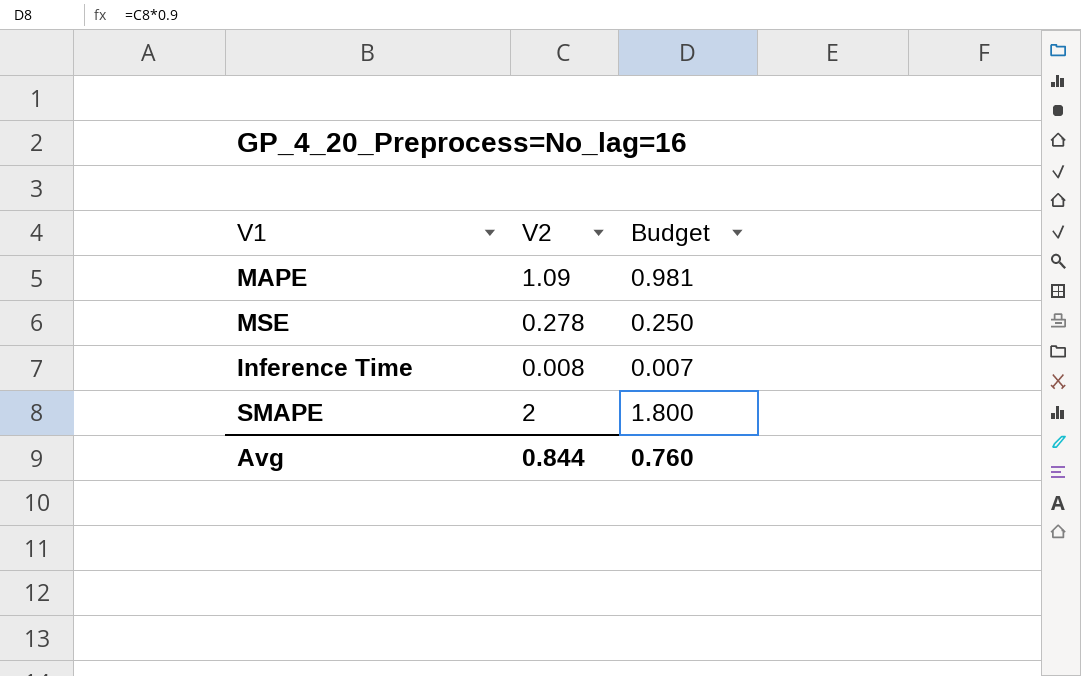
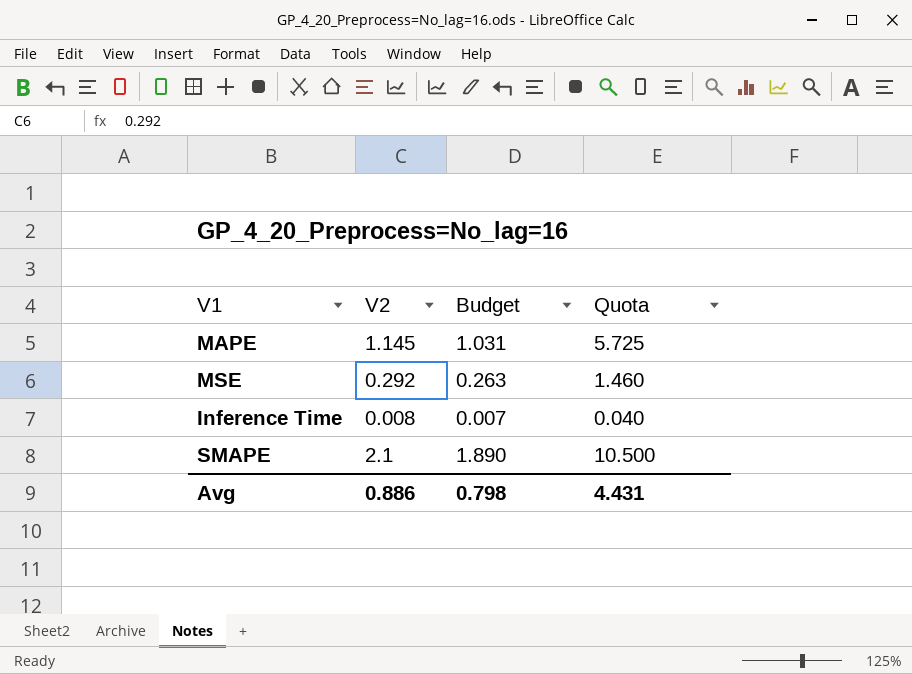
column Quota | formula: none -> [V2] * 5
MAPE | V2: 1.09 -> 1.145
MAPE | Budget: 0.981 -> 1.031
MSE | V2: 0.278 -> 0.292
MSE | Budget: 0.250 -> 0.263
SMAPE | V2: 2 -> 2.1
SMAPE | Budget: 1.800 -> 1.890
Avg | V2: 0.844 -> 0.886
Avg | Budget: 0.760 -> 0.798

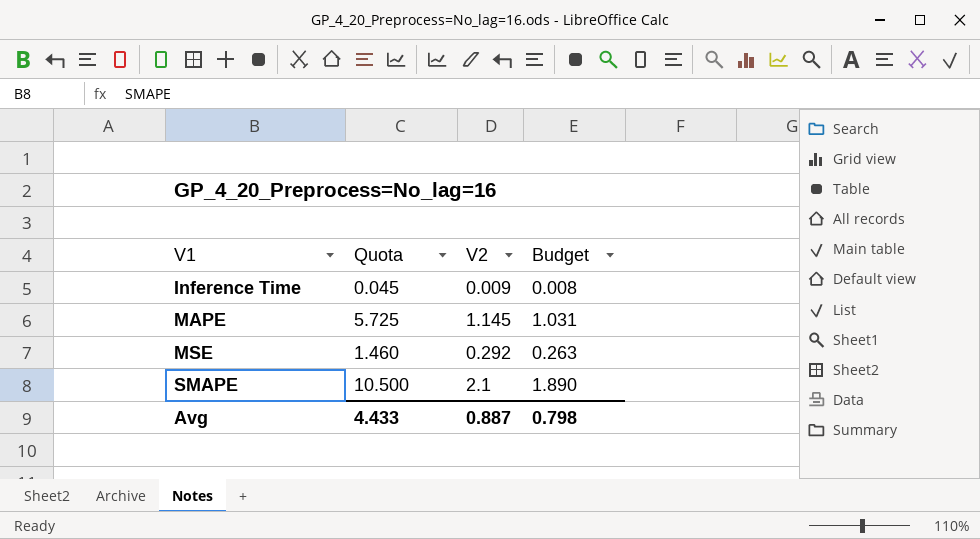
row order: none -> V1 ascending
column Quota | position: 4 -> 2
Inference Time | Quota: 0.040 -> 0.045
Inference Time | V2: 0.008 -> 0.009
Inference Time | Budget: 0.007 -> 0.008
Avg | Quota: 4.431 -> 4.433
Avg | V2: 0.886 -> 0.887

